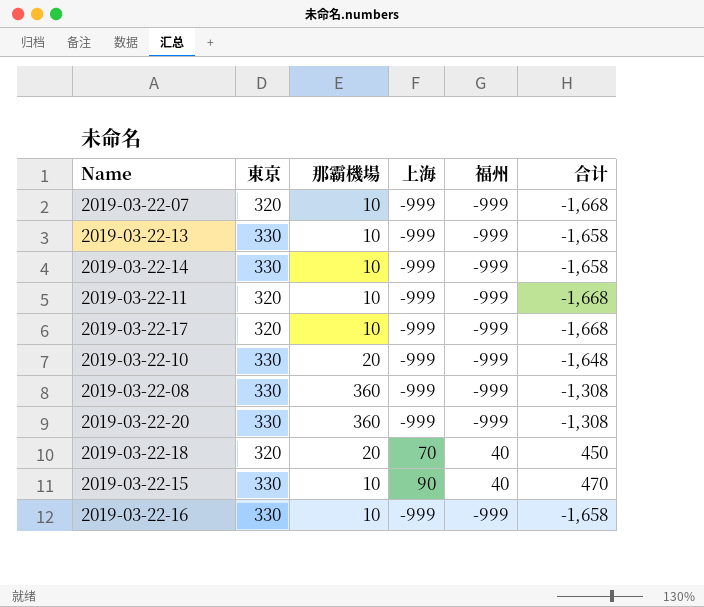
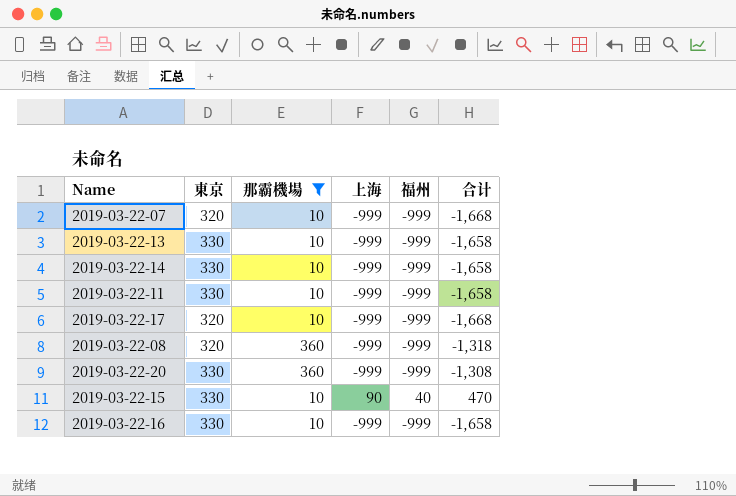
filter: none -> 那霸機場 != 20
2019-03-22-11 | 東京: 320 -> 330
2019-03-22-11 | 合计: -1,668 -> -1,658
2019-03-22-08 | 東京: 330 -> 320
2019-03-22-08 | 合计: -1,308 -> -1,318

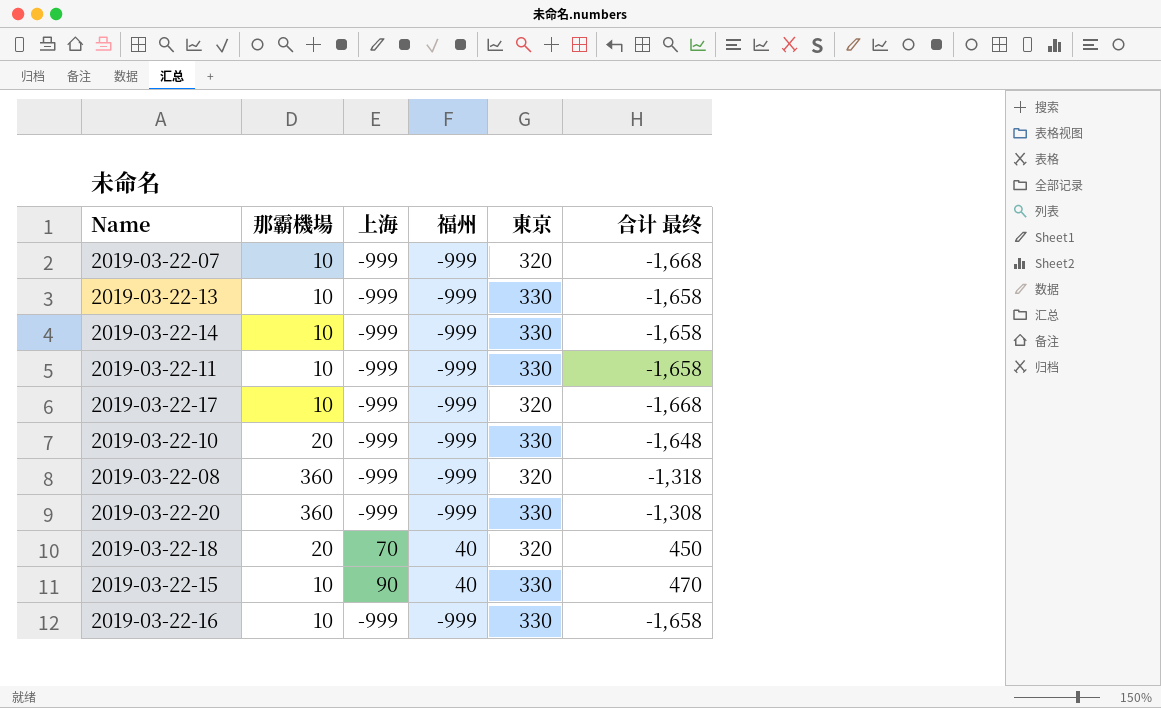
filter: 那霸機場 != 20 -> none
column 東京 | position: 2 -> 5
column name: 合计 -> 合计 最终

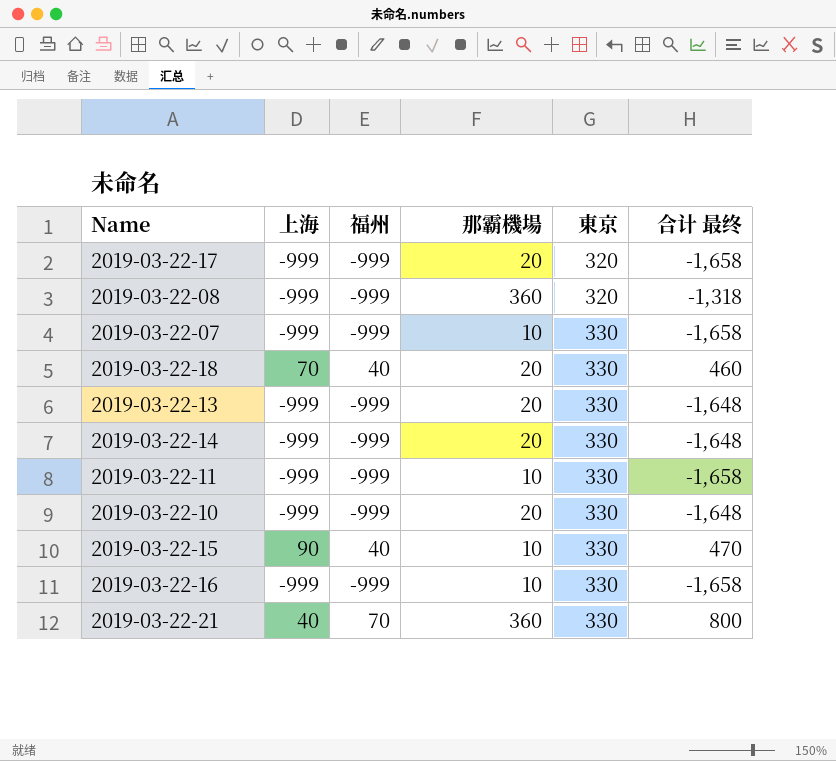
row order: none -> 東京 ascending
column 那霸機場 | position: 2 -> 4
row 2019-03-22-20: 360 | -999 | -999 | 330 | -1,308 -> none
2019-03-22-17 | 那霸機場: 10 -> 20
2019-03-22-17 | 合计 最终: -1,668 -> -1,658
2019-03-22-07 | 東京: 320 -> 330
2019-03-22-07 | 合计 最终: -1,668 -> -1,658
2019-03-22-18 | 東京: 320 -> 330
2019-03-22-18 | 合计 最终: 450 -> 460
2019-03-22-13 | 那霸機場: 10 -> 20
2019-03-22-13 | 合计 最终: -1,658 -> -1,648
2019-03-22-14 | 那霸機場: 10 -> 20
2019-03-22-14 | 合计 最终: -1,658 -> -1,648
row 2019-03-22-21: none -> 40 | 70 | 360 | 330 | 800

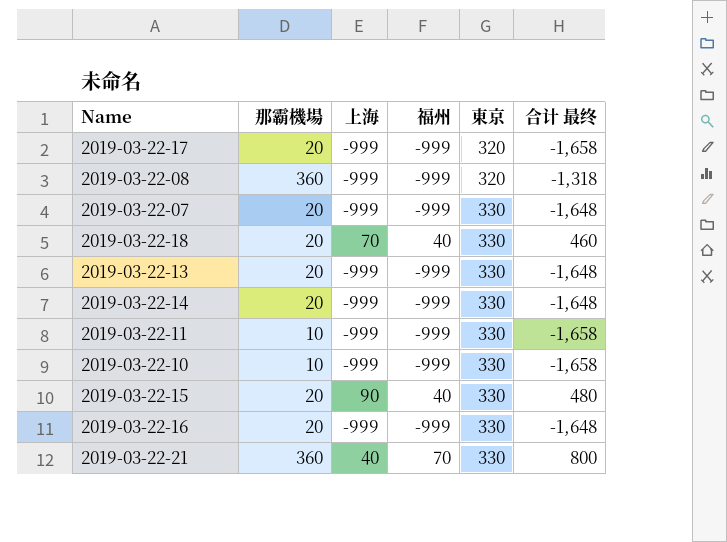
column 那霸機場 | position: 4 -> 2
2019-03-22-07 | 那霸機場: 10 -> 20
2019-03-22-07 | 合计 最终: -1,658 -> -1,648
2019-03-22-10 | 那霸機場: 20 -> 10
2019-03-22-10 | 合计 最终: -1,648 -> -1,658
2019-03-22-15 | 那霸機場: 10 -> 20
2019-03-22-15 | 合计 最终: 470 -> 480
2019-03-22-16 | 那霸機場: 10 -> 20
2019-03-22-16 | 合计 最终: -1,658 -> -1,648

